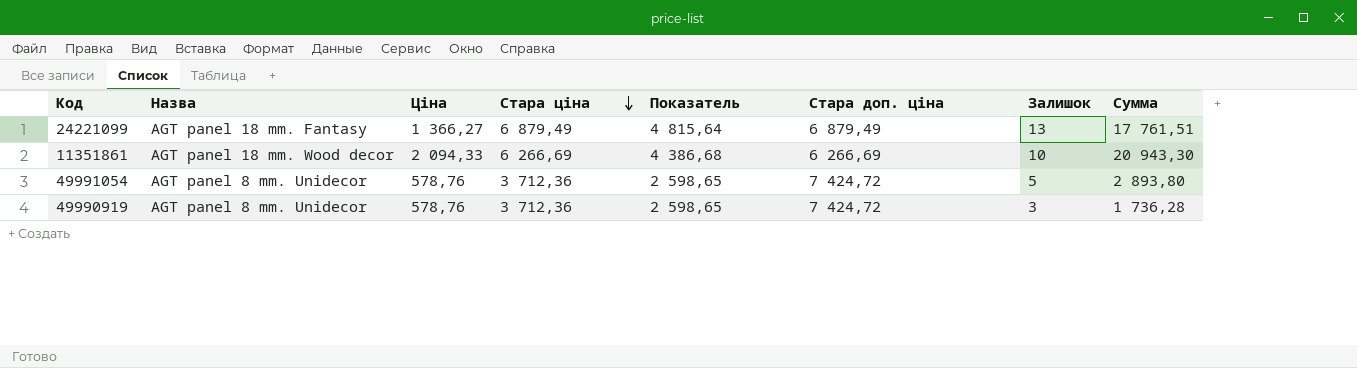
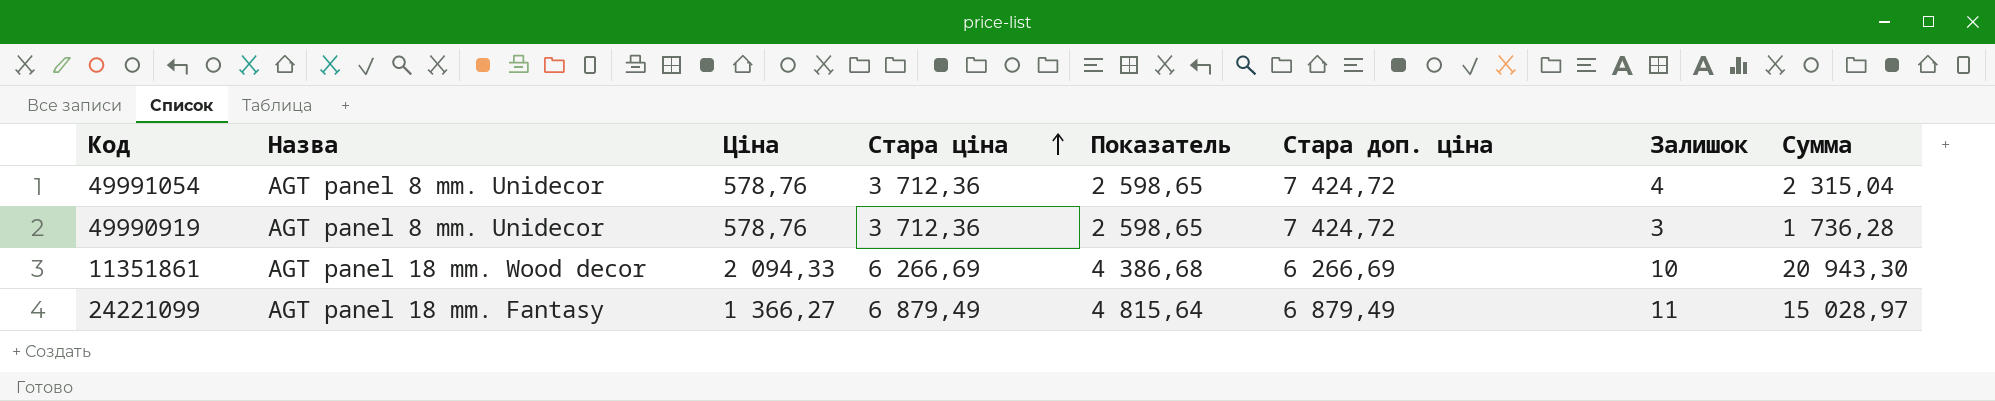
row order: Стара ціна descending -> Стара ціна ascending
49991054 | Залишок: 5 -> 4
49991054 | Сумма: 2 893,80 -> 2 315,04
24221099 | Залишок: 13 -> 11
24221099 | Сумма: 17 761,51 -> 15 028,97

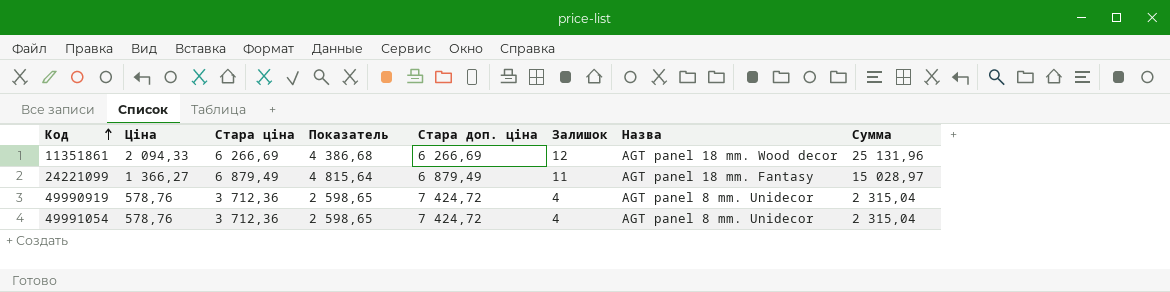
row order: Стара ціна ascending -> Код ascending
column Назва | position: 2 -> 7
11351861 | Залишок: 10 -> 12
11351861 | Сумма: 20 943,30 -> 25 131,96
49990919 | Залишок: 3 -> 4
49990919 | Сумма: 1 736,28 -> 2 315,04

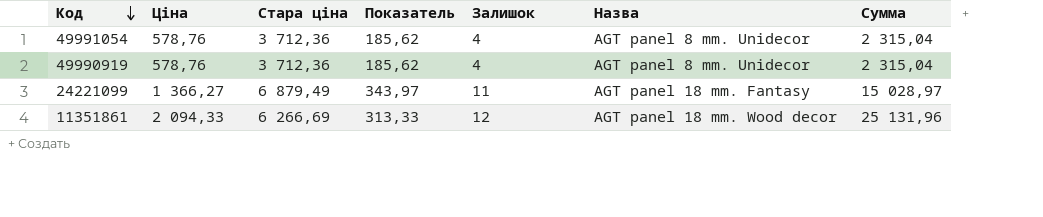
row order: Код ascending -> Код descending
column Стара доп. ціна | position: 5 -> none
column Показатель | formula: [Стара ціна] * 0,7 -> [Стара ціна] * 0,05

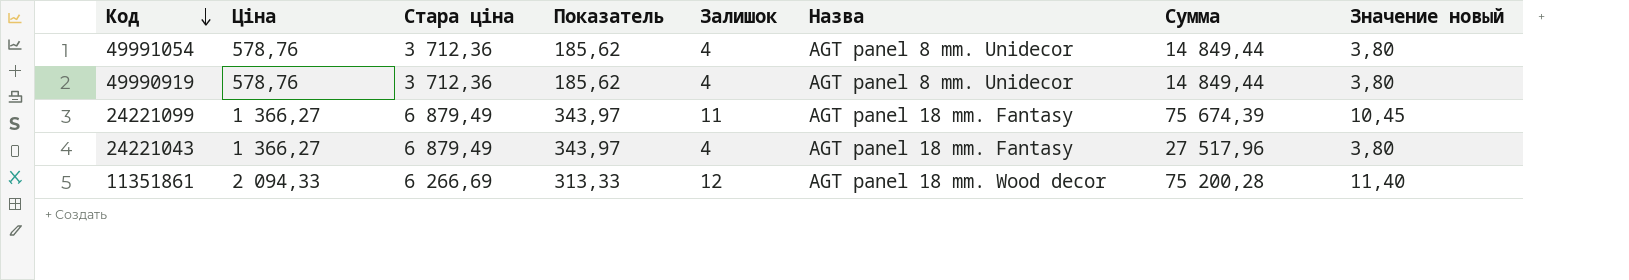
column Сумма | formula: [Ціна] * [Залишок] -> [Стара ціна] * [Залишок]
column Значение новый | formula: none -> [Залишок] * 0,95
row 24221043: none -> 1 366,27 | 6 879,49 | 343,97 | 4 | AGT panel 18 mm. Fantasy | 27 517,96 | 3,80

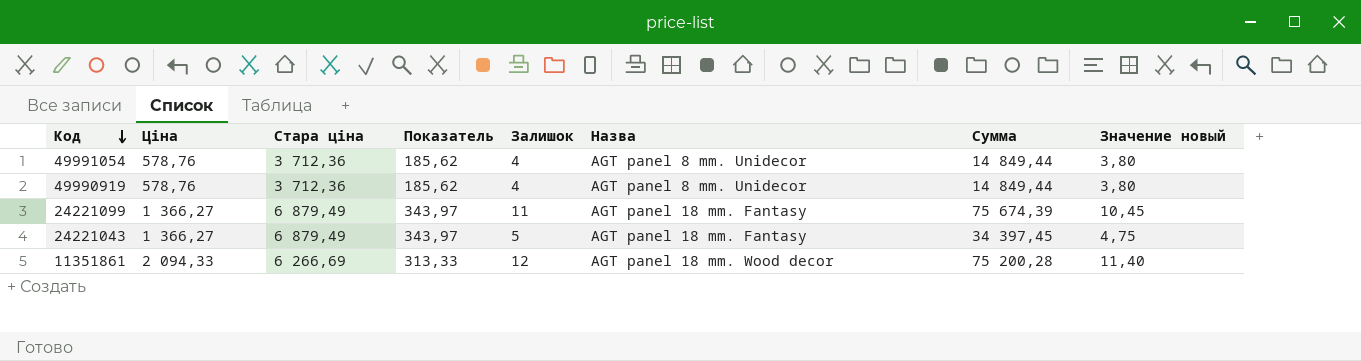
24221043 | Залишок: 4 -> 5
24221043 | Сумма: 27 517,96 -> 34 397,45
24221043 | Значение новый: 3,80 -> 4,75

